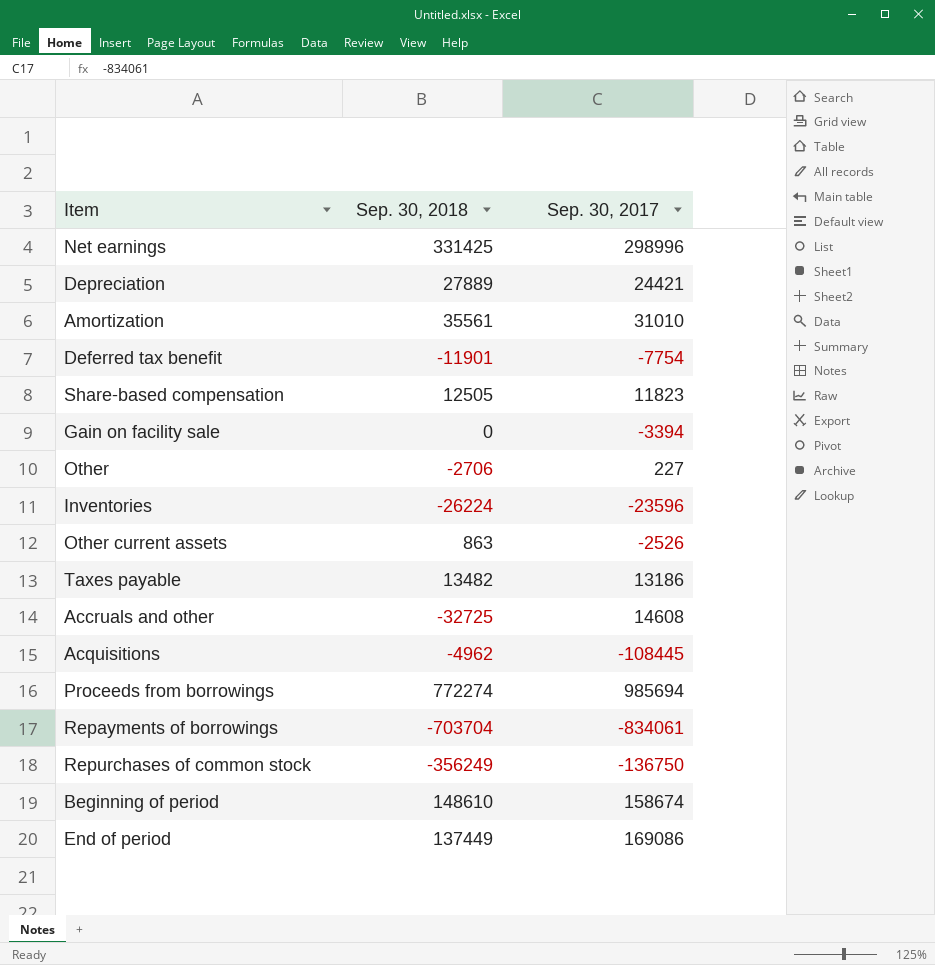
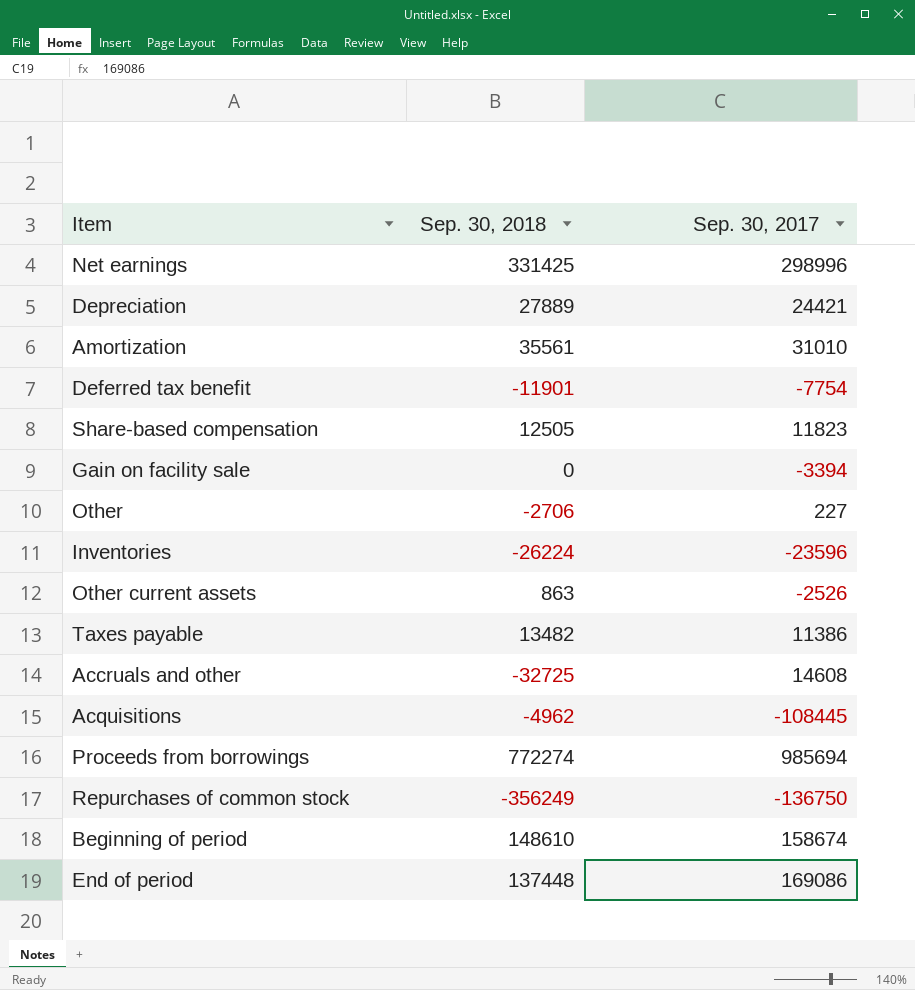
row Repayments of borrowings: -703704 | -834061 -> none
Taxes payable | Sep. 30, 2017: 13186 -> 11386
End of period | Sep. 30, 2018: 137449 -> 137448

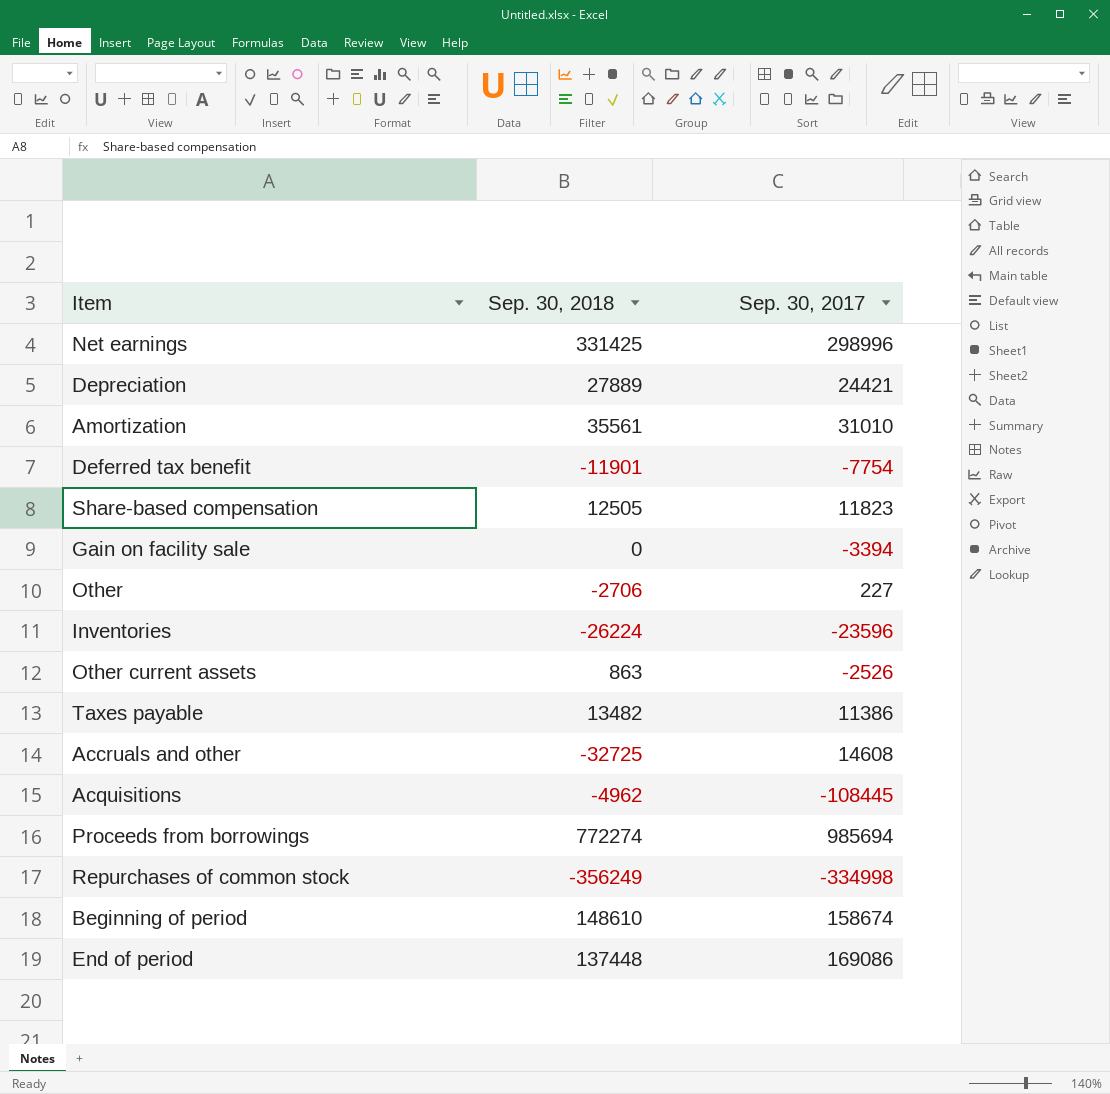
Repurchases of common stock | Sep. 30, 2017: -136750 -> -334998

